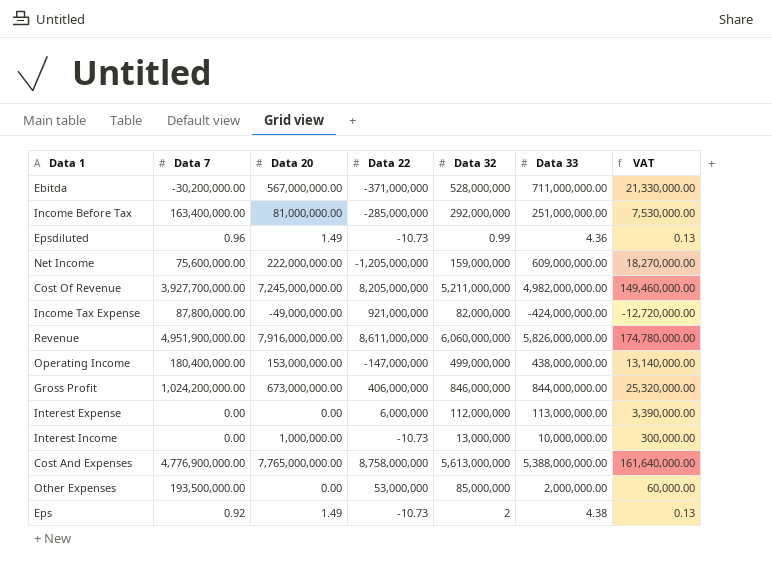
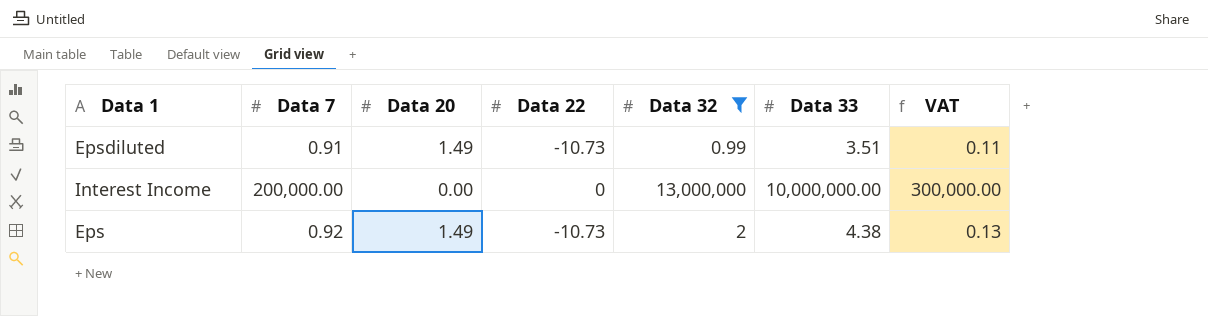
filter: none -> Data 32 <= 13,000,000
Epsdiluted | Data 7: 0.96 -> 0.91
Epsdiluted | Data 33: 4.36 -> 3.51
Epsdiluted | VAT: 0.13 -> 0.11
Interest Income | Data 7: 0.00 -> 200,000.00
Interest Income | Data 20: 1,000,000.00 -> 0.00
Interest Income | Data 22: -10.73 -> 0

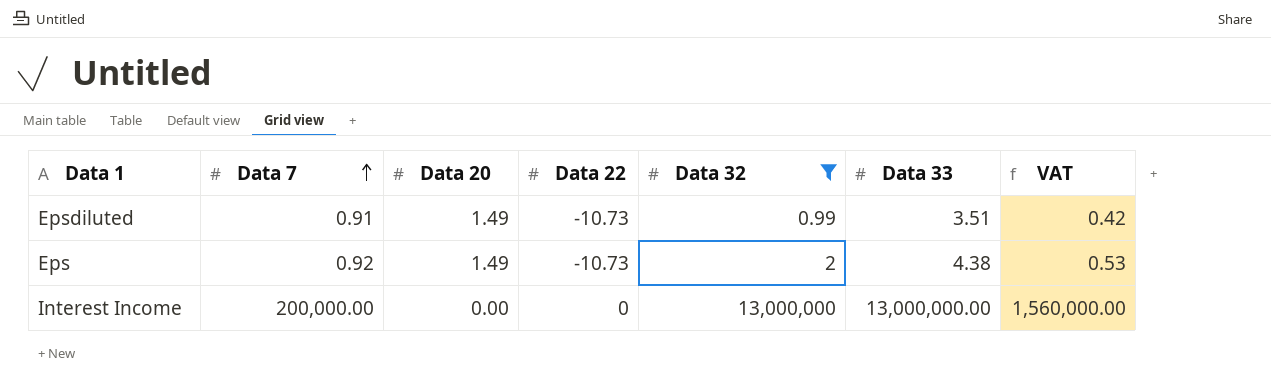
row order: none -> Data 7 ascending
column VAT | formula: [Data 33] * 0.03 -> [Data 33] * 0.12
Interest Income | Data 33: 10,000,000.00 -> 13,000,000.00

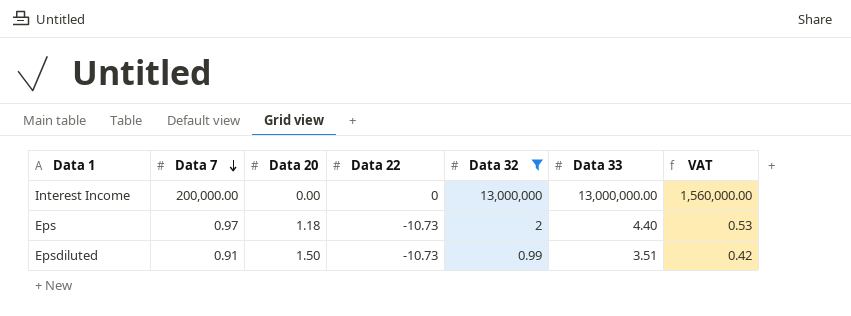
row order: Data 7 ascending -> Data 7 descending
Eps | Data 7: 0.92 -> 0.97
Eps | Data 20: 1.49 -> 1.18
Eps | Data 33: 4.38 -> 4.40
Epsdiluted | Data 20: 1.49 -> 1.50

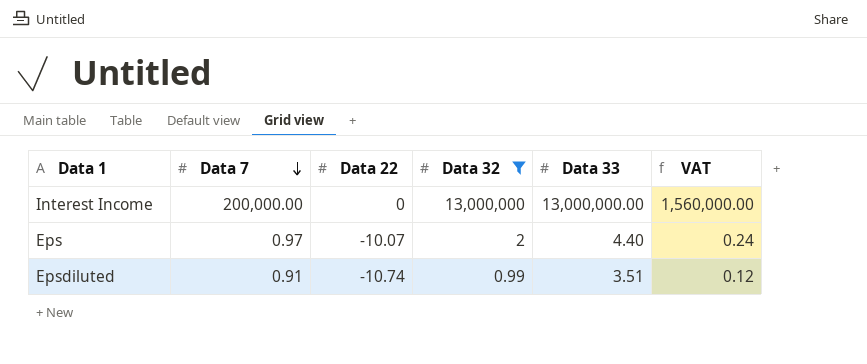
column Data 20 | position: 3 -> none
column VAT | formula: [Data 33] * 0.12 -> [Data 32] * 0.12
Eps | Data 22: -10.73 -> -10.07
Epsdiluted | Data 22: -10.73 -> -10.74

